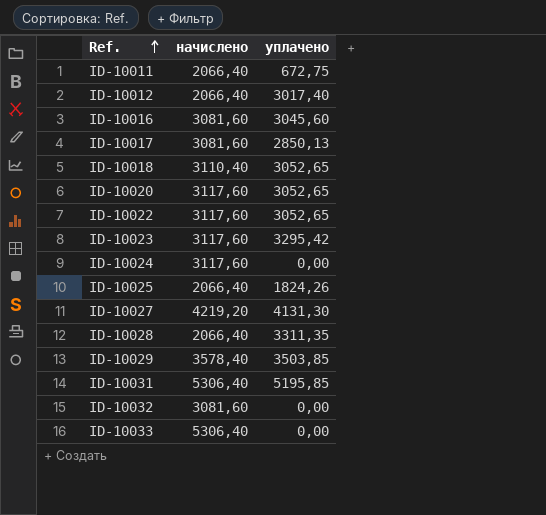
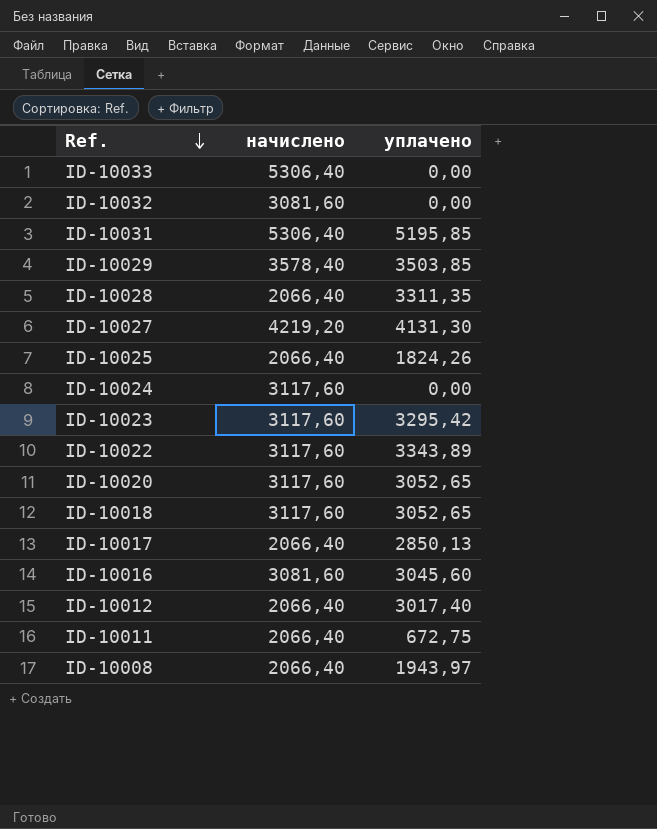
row order: Ref. ascending -> Ref. descending
ID-10022 | уплачено: 3052,65 -> 3343,89
ID-10018 | начислено: 3110,40 -> 3117,60
ID-10017 | начислено: 3081,60 -> 2066,40
row ID-10008: none -> 2066,40 | 1943,97

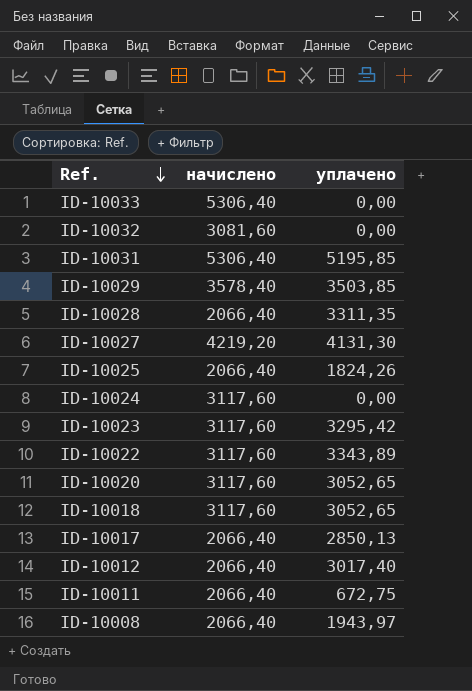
row ID-10016: 3081,60 | 3045,60 -> none

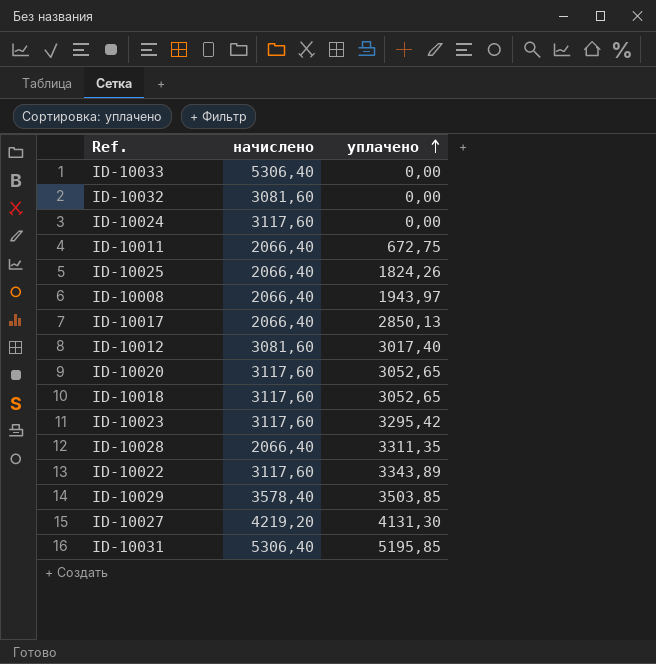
row order: Ref. descending -> уплачено ascending
ID-10012 | начислено: 2066,40 -> 3081,60

